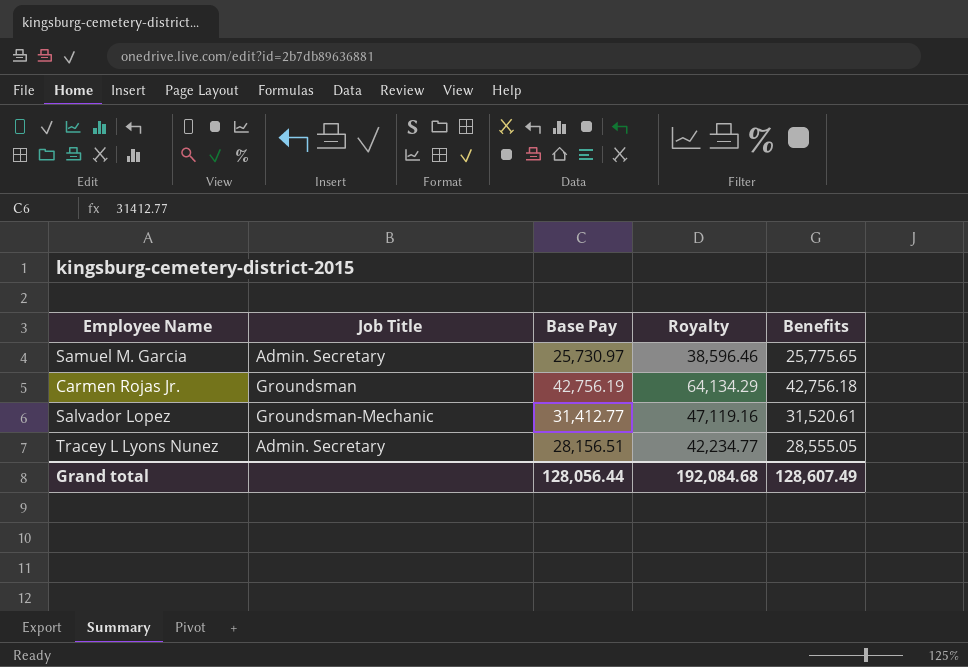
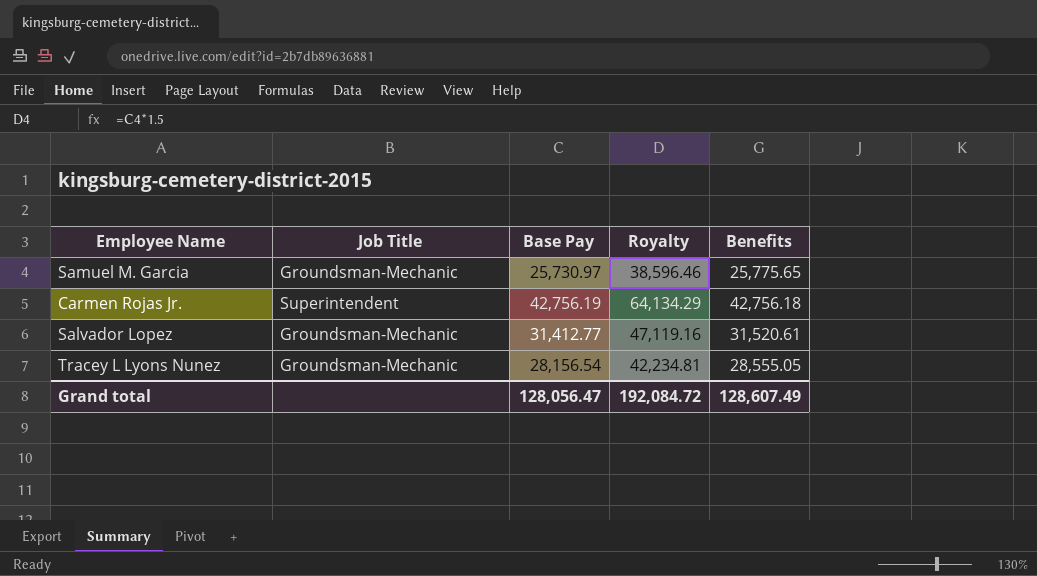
Samuel M. Garcia | Job Title: Admin. Secretary -> Groundsman-Mechanic
Carmen Rojas Jr. | Job Title: Groundsman -> Superintendent
Tracey L Lyons Nunez | Job Title: Admin. Secretary -> Groundsman-Mechanic
Tracey L Lyons Nunez | Base Pay: 28,156.51 -> 28,156.54
Tracey L Lyons Nunez | Royalty: 42,234.77 -> 42,234.81
Grand total | Base Pay: 128,056.44 -> 128,056.47
Grand total | Royalty: 192,084.68 -> 192,084.72

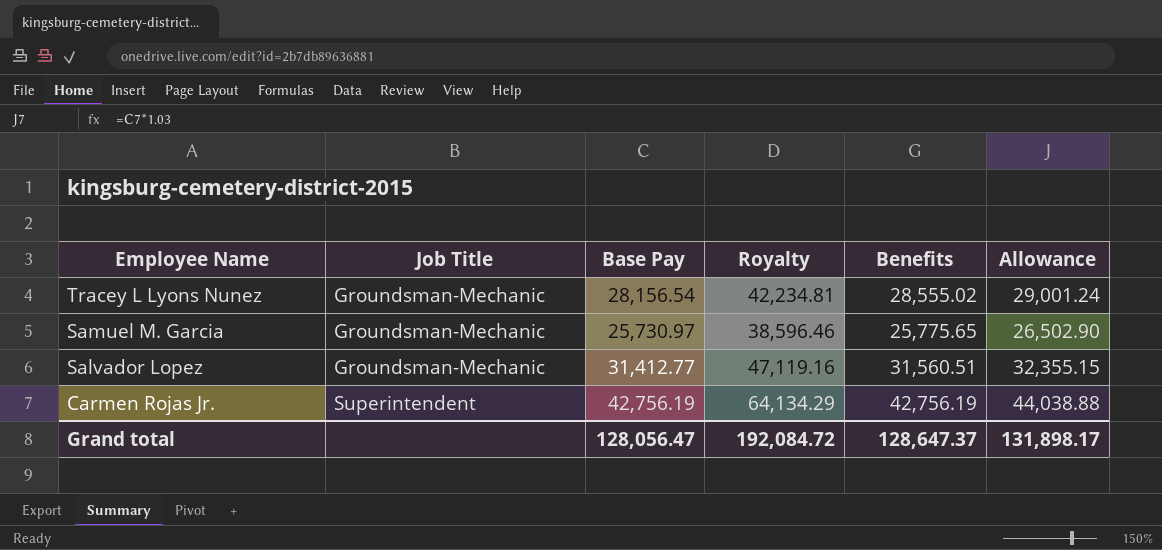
row order: none -> Employee Name descending
column Allowance | formula: none -> [Base Pay] * 1.03
Tracey L Lyons Nunez | Benefits: 28,555.05 -> 28,555.02
Salvador Lopez | Benefits: 31,520.61 -> 31,560.51
Carmen Rojas Jr. | Benefits: 42,756.18 -> 42,756.19
Grand total | Benefits: 128,607.49 -> 128,647.37

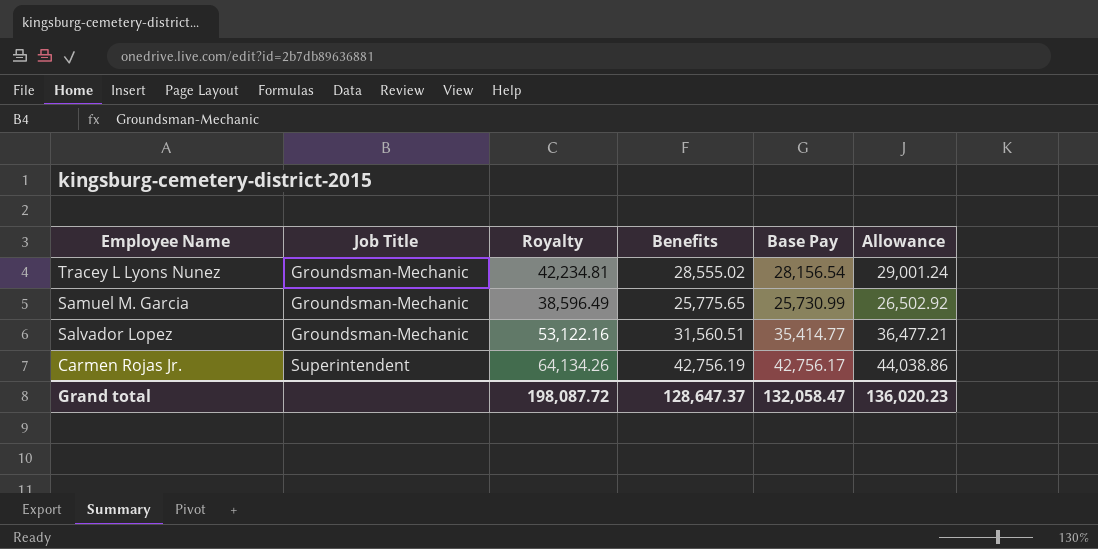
column Base Pay | position: 3 -> 5
Samuel M. Garcia | Royalty: 38,596.46 -> 38,596.49
Samuel M. Garcia | Base Pay: 25,730.97 -> 25,730.99
Samuel M. Garcia | Allowance: 26,502.90 -> 26,502.92
Salvador Lopez | Royalty: 47,119.16 -> 53,122.16
Salvador Lopez | Base Pay: 31,412.77 -> 35,414.77
Salvador Lopez | Allowance: 32,355.15 -> 36,477.21
Carmen Rojas Jr. | Royalty: 64,134.29 -> 64,134.26
Carmen Rojas Jr. | Base Pay: 42,756.19 -> 42,756.17
Carmen Rojas Jr. | Allowance: 44,038.88 -> 44,038.86
Grand total | Royalty: 192,084.72 -> 198,087.72
Grand total | Base Pay: 128,056.47 -> 132,058.47
Grand total | Allowance: 131,898.17 -> 136,020.23

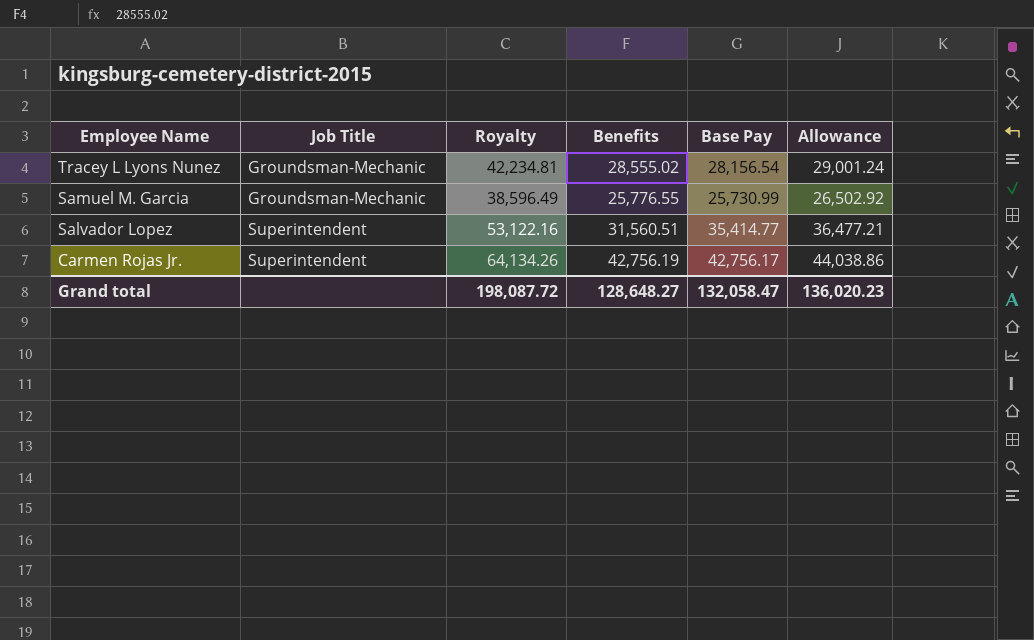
Samuel M. Garcia | Benefits: 25,775.65 -> 25,776.55
Salvador Lopez | Job Title: Groundsman-Mechanic -> Superintendent
Grand total | Benefits: 128,647.37 -> 128,648.27

